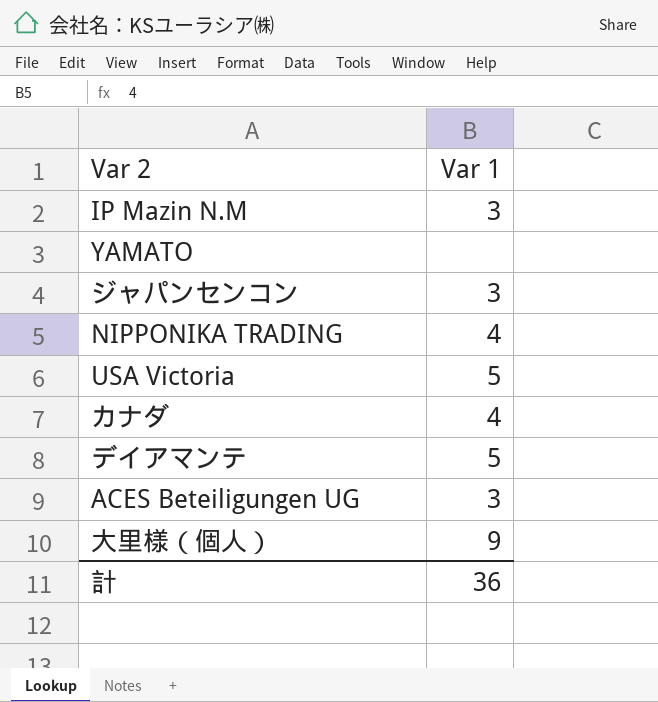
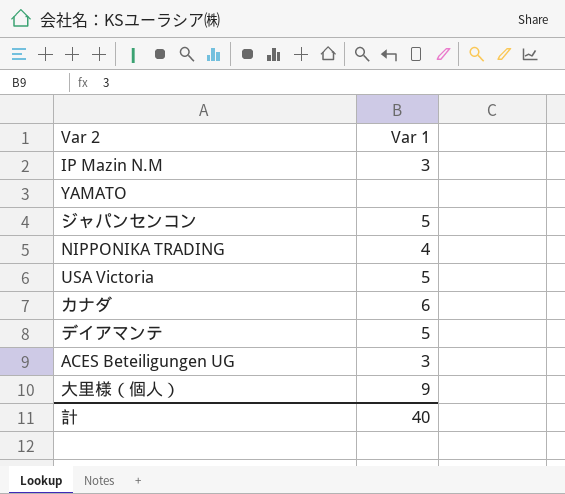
ジャパンセンコン | Var 1: 3 -> 5
カナダ | Var 1: 4 -> 6
計 | Var 1: 36 -> 40

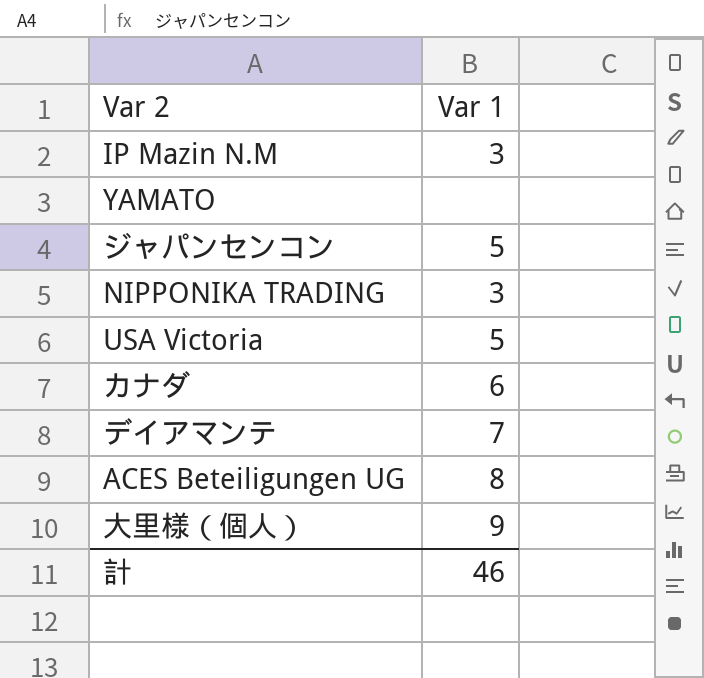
NIPPONIKA TRADING | Var 1: 4 -> 3
デイアマンテ | Var 1: 5 -> 7
ACES Beteiligungen UG | Var 1: 3 -> 8
計 | Var 1: 40 -> 46

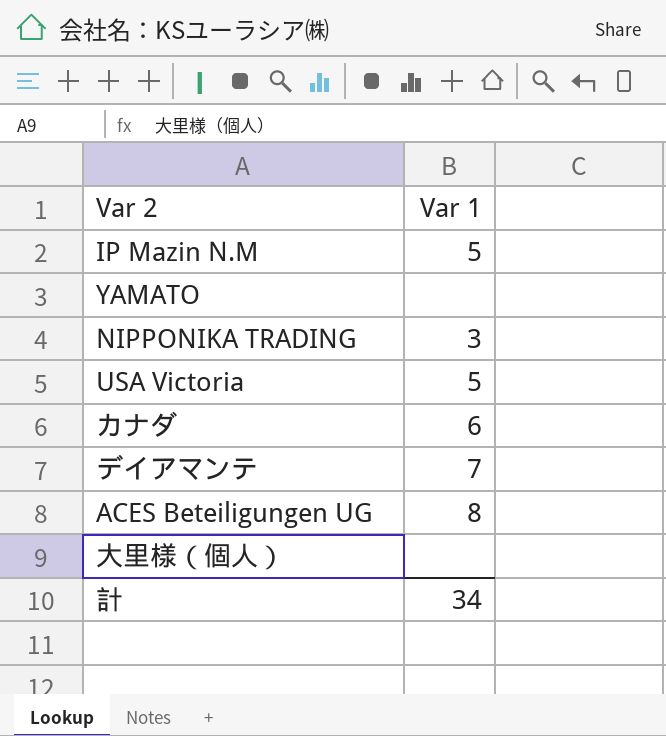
row ジャパンセンコン: 5 -> none
IP Mazin N.M | Var 1: 3 -> 5
大里様（個人） | Var 1: 9 -> none
計 | Var 1: 46 -> 34

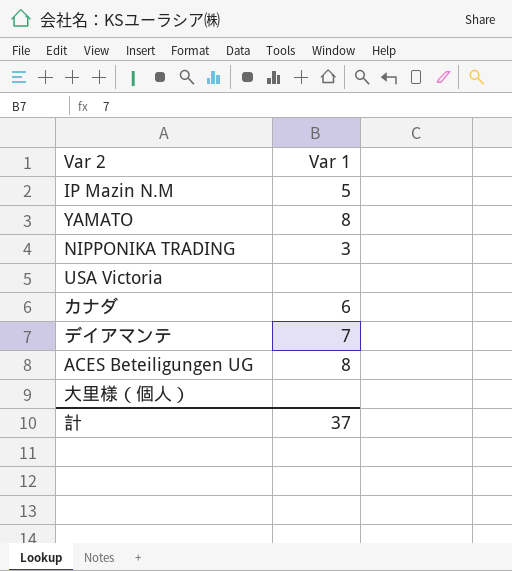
YAMATO | Var 1: none -> 8
USA Victoria | Var 1: 5 -> none
計 | Var 1: 34 -> 37

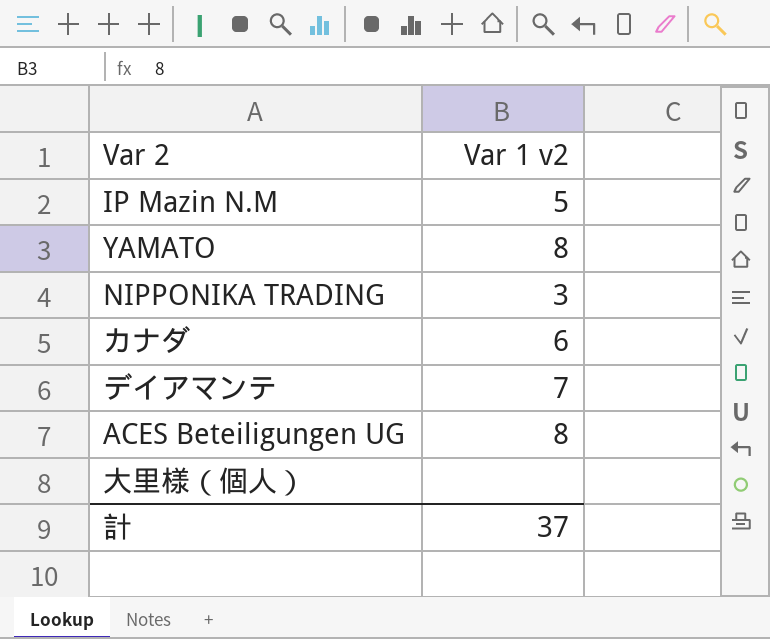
column name: Var 1 -> Var 1 v2
row USA Victoria: none -> none

